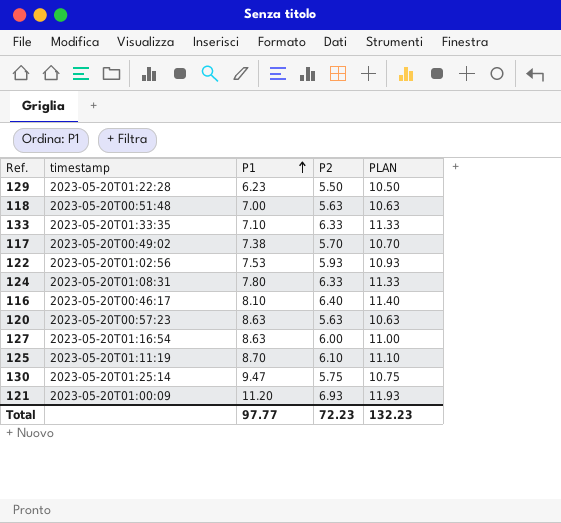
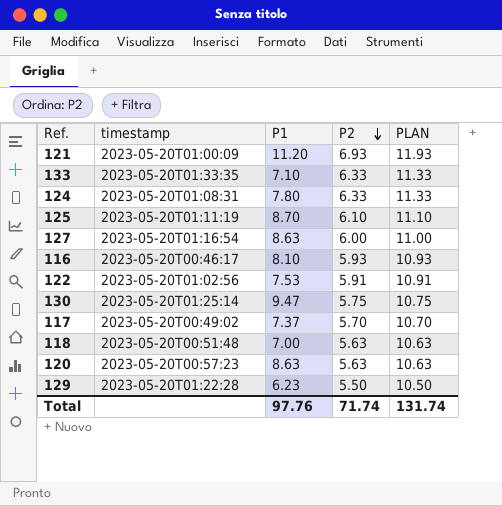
row order: P1 ascending -> P2 descending
116 | P2: 6.40 -> 5.93
116 | PLAN: 11.40 -> 10.93
122 | P2: 5.93 -> 5.91
122 | PLAN: 10.93 -> 10.91
117 | P1: 7.38 -> 7.37
Total | P1: 97.77 -> 97.76
Total | P2: 72.23 -> 71.74
Total | PLAN: 132.23 -> 131.74

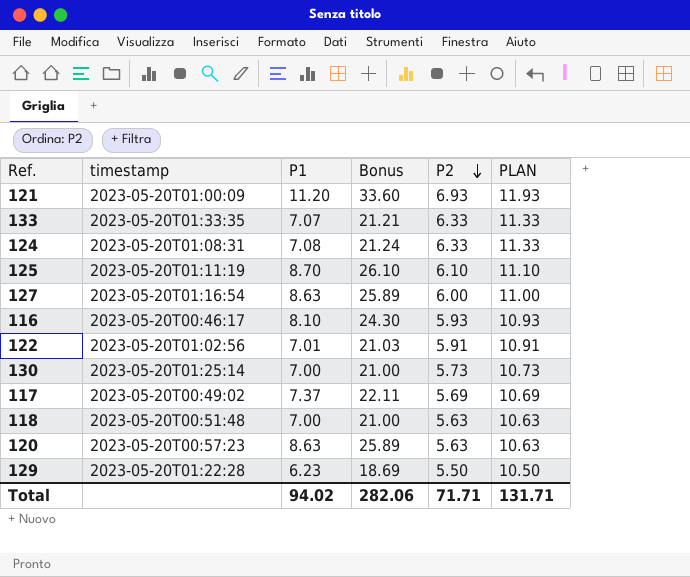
column Bonus | formula: none -> [P1] * 3
133 | P1: 7.10 -> 7.07
124 | P1: 7.80 -> 7.08
122 | P1: 7.53 -> 7.01
130 | P1: 9.47 -> 7.00
130 | P2: 5.75 -> 5.73
130 | PLAN: 10.75 -> 10.73
117 | P2: 5.70 -> 5.69
117 | PLAN: 10.70 -> 10.69
Total | P1: 97.76 -> 94.02
Total | P2: 71.74 -> 71.71
Total | PLAN: 131.74 -> 131.71

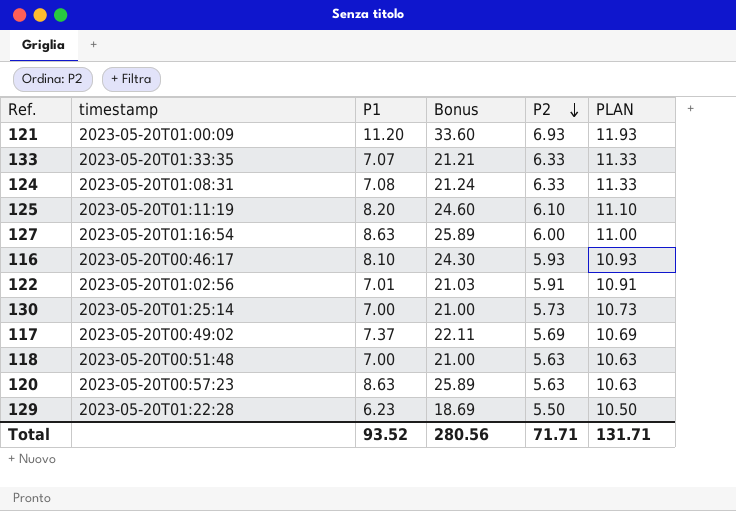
125 | P1: 8.70 -> 8.20
125 | Bonus: 26.10 -> 24.60
Total | P1: 94.02 -> 93.52
Total | Bonus: 282.06 -> 280.56

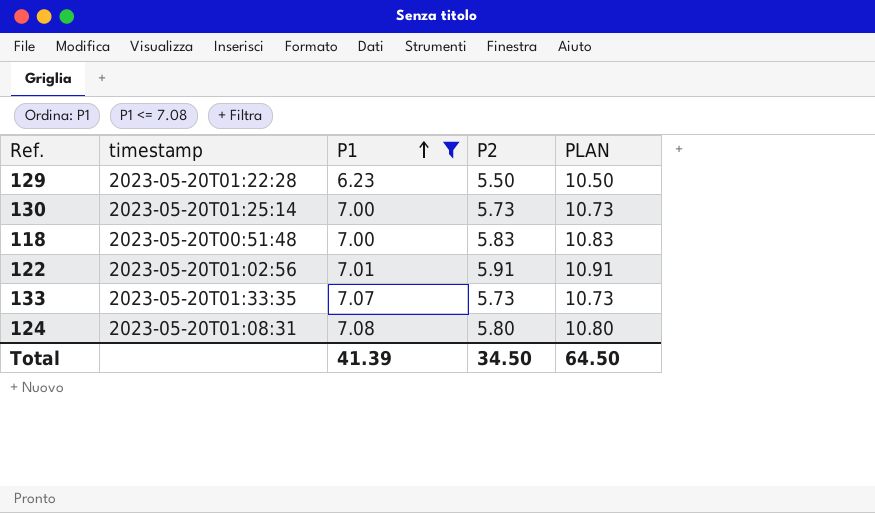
filter: none -> P1 <= 7.08
row order: P2 descending -> P1 ascending
column Bonus | formula: [P1] * 3 -> none
118 | P2: 5.63 -> 5.83
118 | PLAN: 10.63 -> 10.83
133 | P2: 6.33 -> 5.73
133 | PLAN: 11.33 -> 10.73
124 | P2: 6.33 -> 5.80
124 | PLAN: 11.33 -> 10.80
Total | P1: 93.52 -> 41.39
Total | P2: 71.71 -> 34.50
Total | PLAN: 131.71 -> 64.50

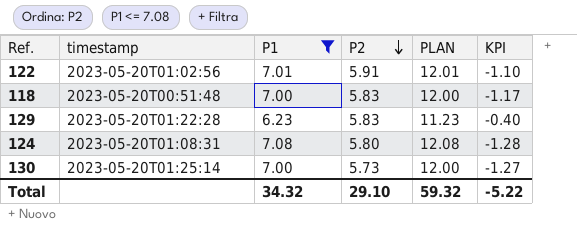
row order: P1 ascending -> P2 descending
column PLAN | formula: [P2] + 5 -> [P1] + 5
column KPI | formula: none -> [P2] - [P1]
row 133: 2023-05-20T01:33:35 | 7.07 | 5.73 | 10.73 -> none
129 | P2: 5.50 -> 5.83
Total | P1: 41.39 -> 34.32
Total | P2: 34.50 -> 29.10
Total | PLAN: 64.50 -> 59.32

